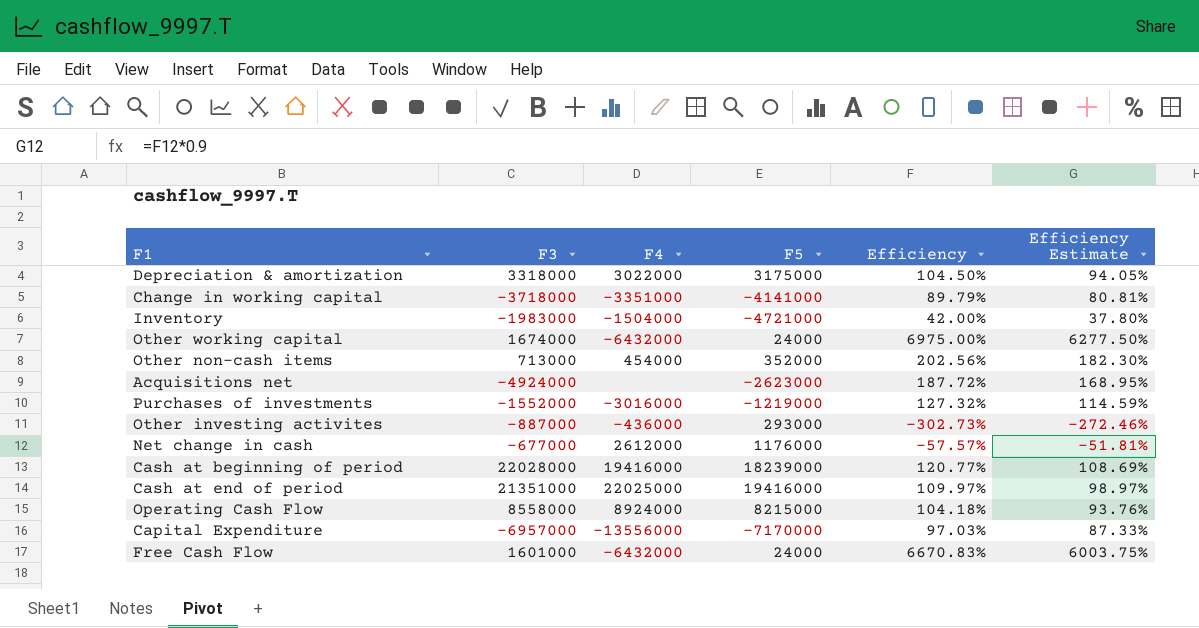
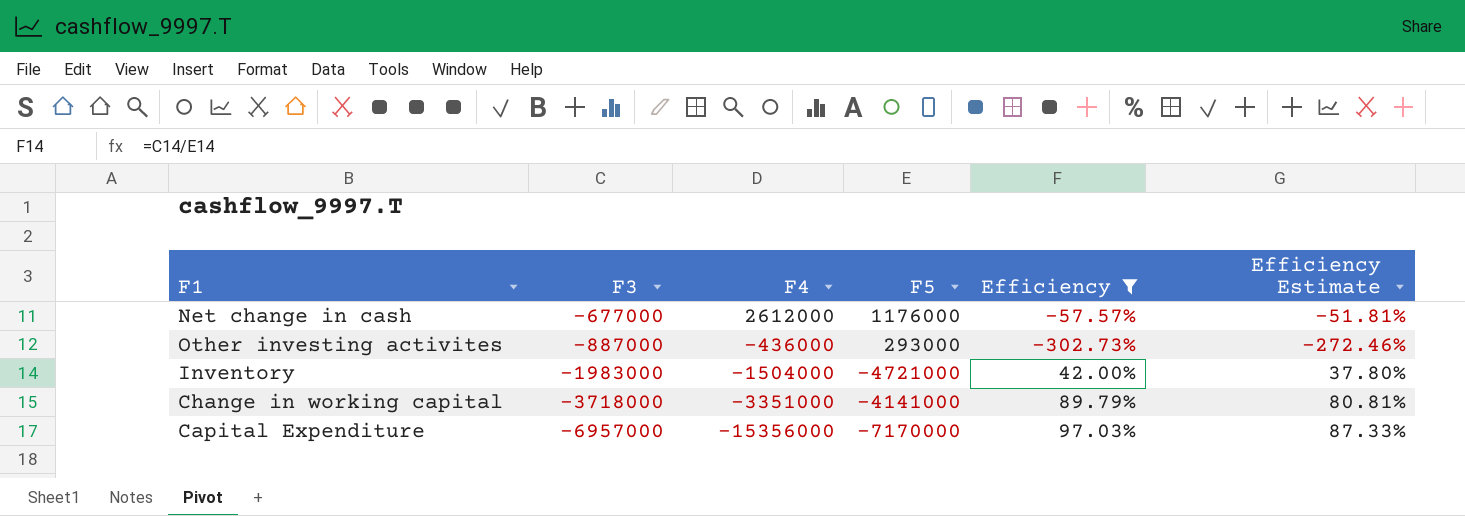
filter: none -> Efficiency <= 97.03%
row order: none -> F3 descending
Capital Expenditure | F4: -13556000 -> -15356000

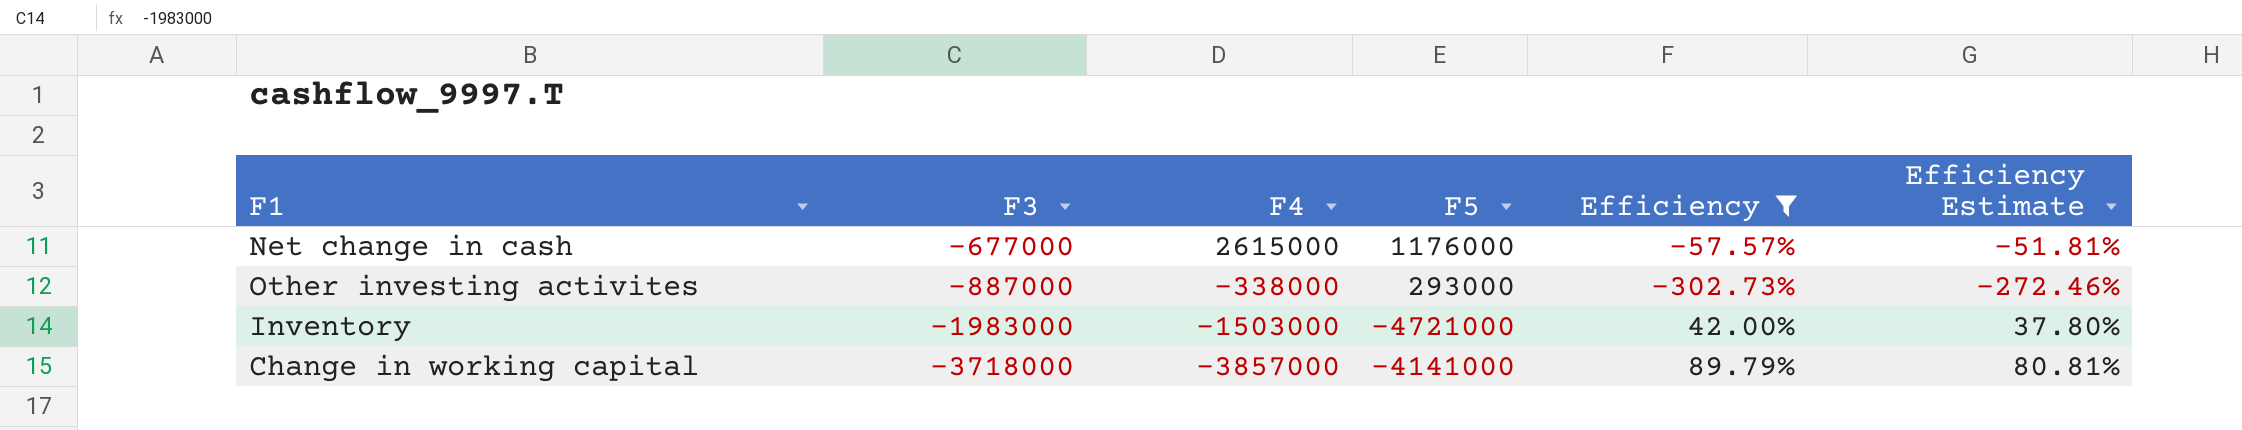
row Capital Expenditure: -6957000 | -15356000 | -7170000 | 97.03% | 87.33% -> none
Net change in cash | F4: 2612000 -> 2615000
Other investing activites | F4: -436000 -> -338000
Inventory | F4: -1504000 -> -1503000
Change in working capital | F4: -3351000 -> -3857000

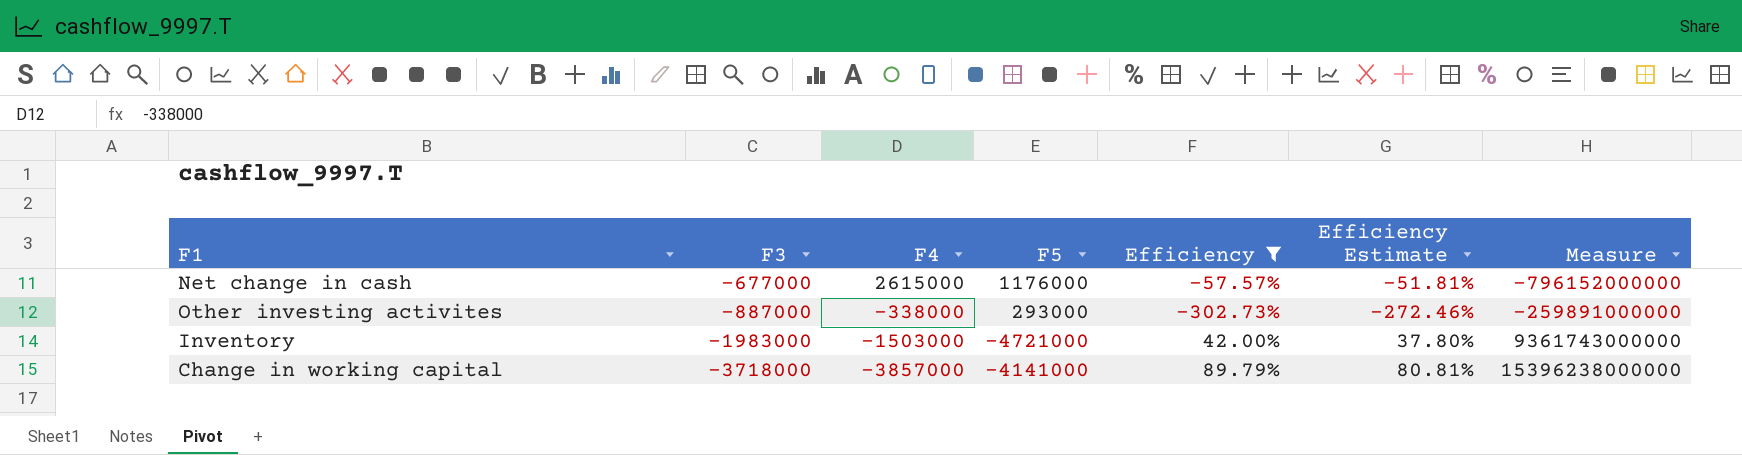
column Measure | formula: none -> [F3] * [F5]

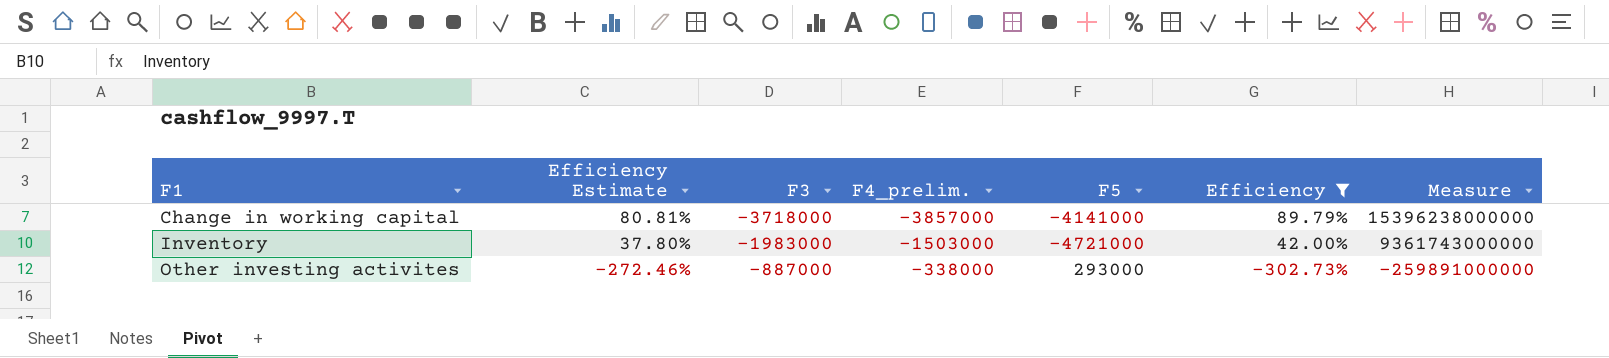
row order: F3 descending -> F1 ascending
column Efficiency Estimate | position: 6 -> 2
column name: F4 -> F4_prelim.
row Net change in cash: -677000 | 2615000 | 1176000 | -57.57% | -51.81% | -796152000000 -> none

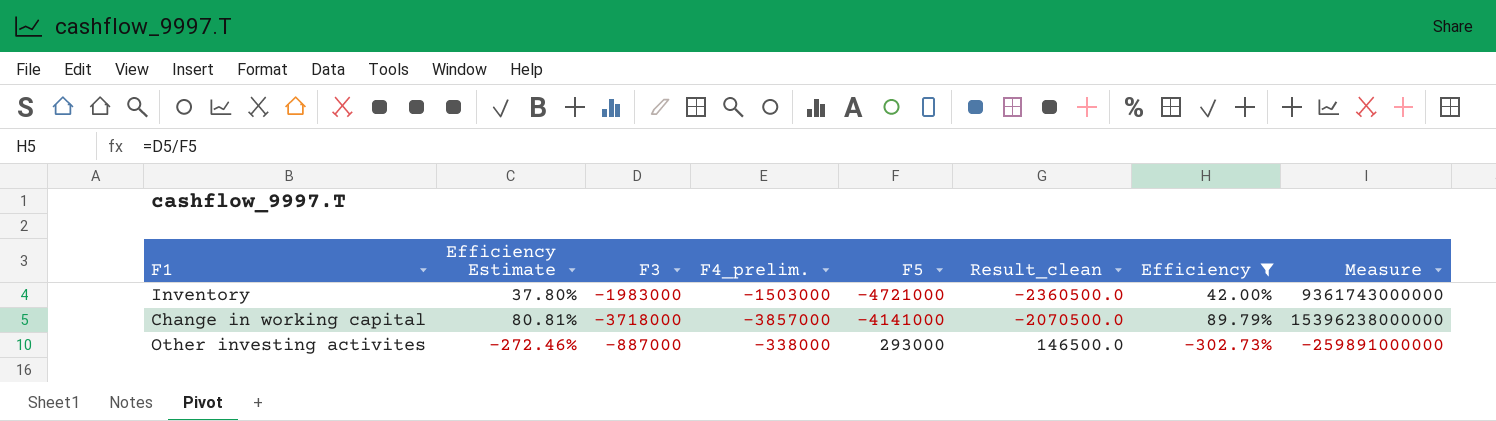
row order: F1 ascending -> F5 ascending
column Result_clean | formula: none -> [F5] * 0.5

